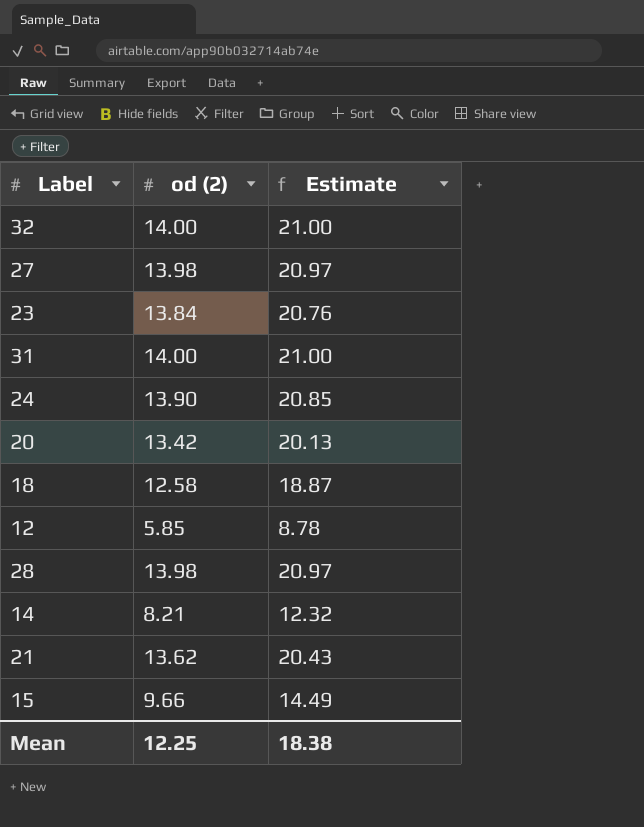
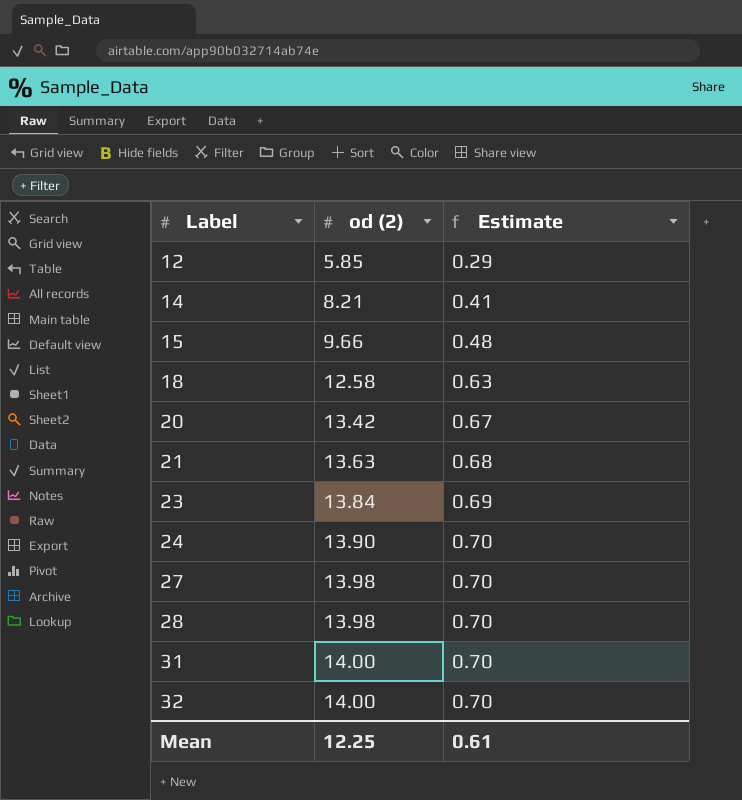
row order: none -> Label ascending
column Estimate | formula: [od (2)] * 1.5 -> [od (2)] * 0.05
21 | od (2): 13.62 -> 13.63
Mean | Estimate: 18.38 -> 0.61

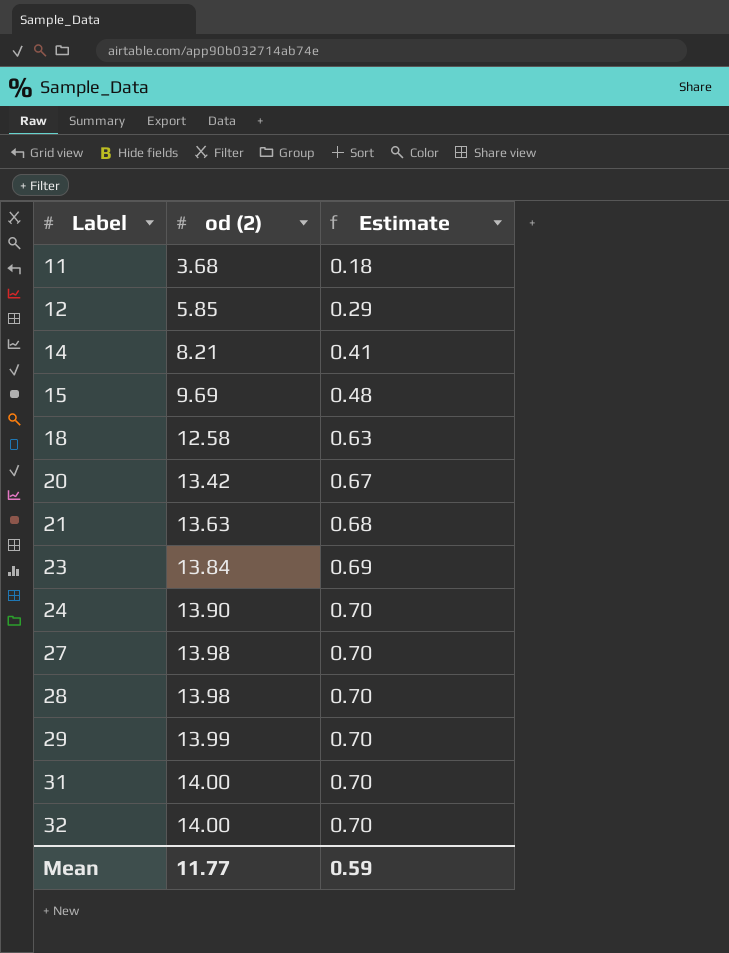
row 11: none -> 3.68 | 0.18
15 | od (2): 9.66 -> 9.69
row 29: none -> 13.99 | 0.70
Mean | od (2): 12.25 -> 11.77
Mean | Estimate: 0.61 -> 0.59

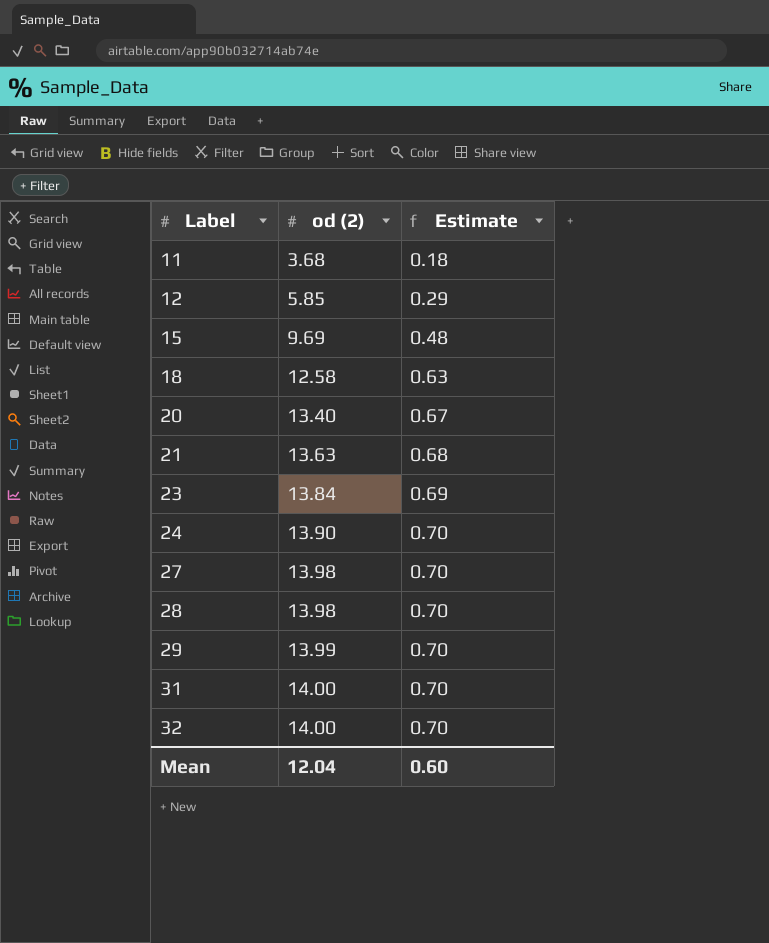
row 14: 8.21 | 0.41 -> none
20 | od (2): 13.42 -> 13.40
Mean | od (2): 11.77 -> 12.04
Mean | Estimate: 0.59 -> 0.60

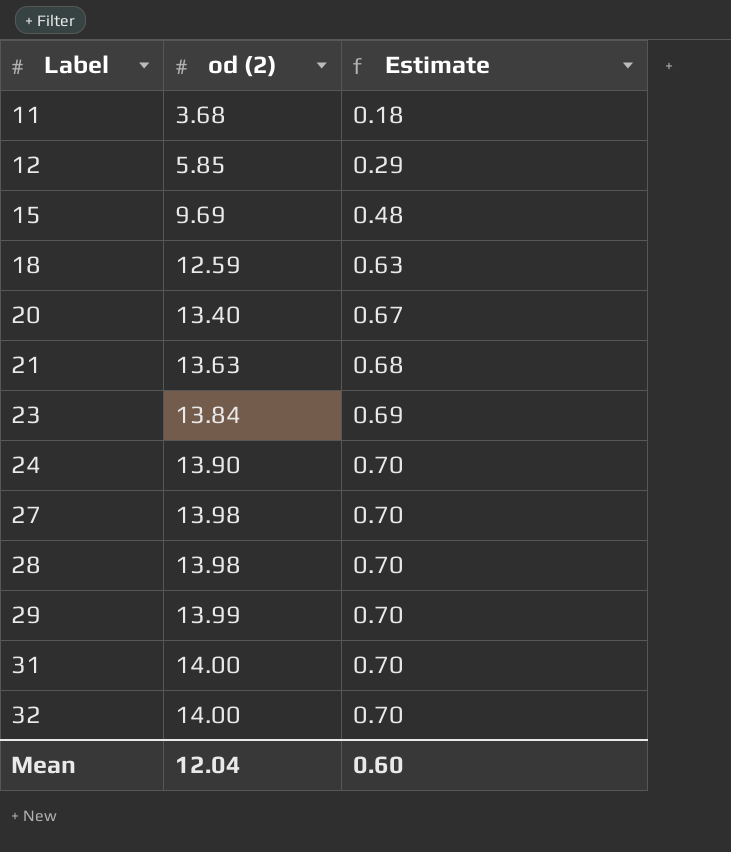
18 | od (2): 12.58 -> 12.59

